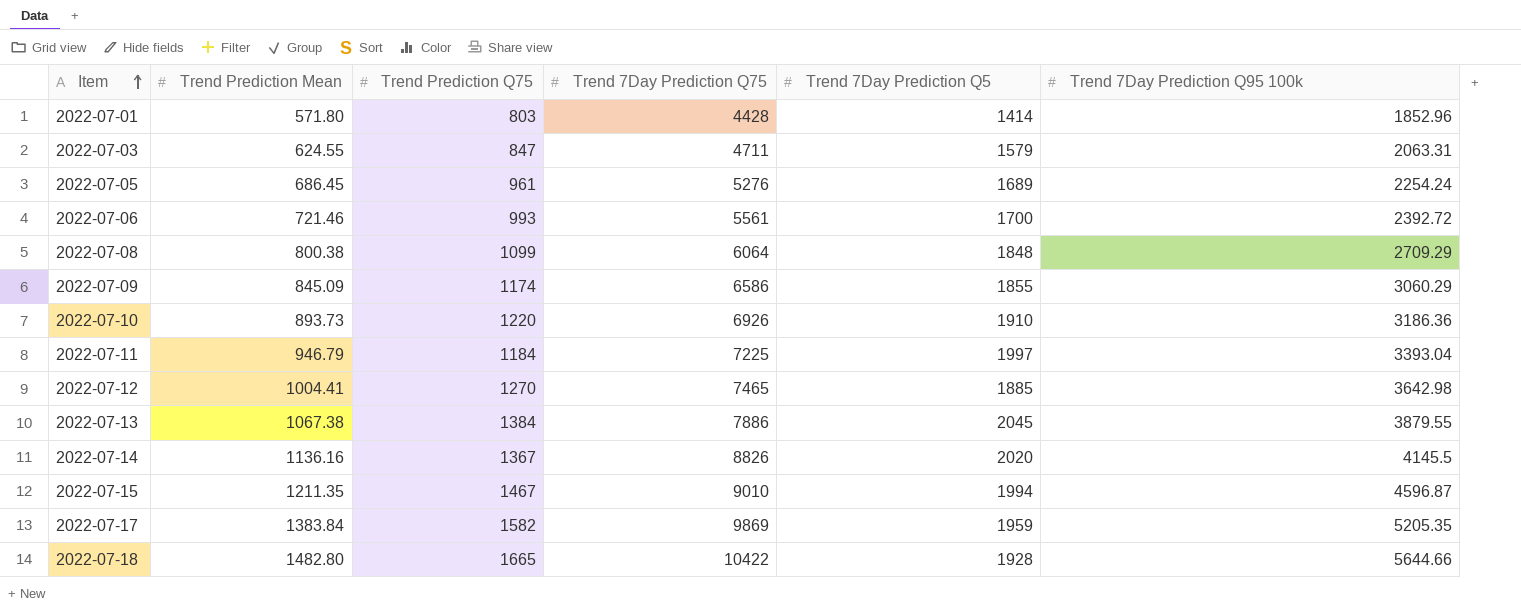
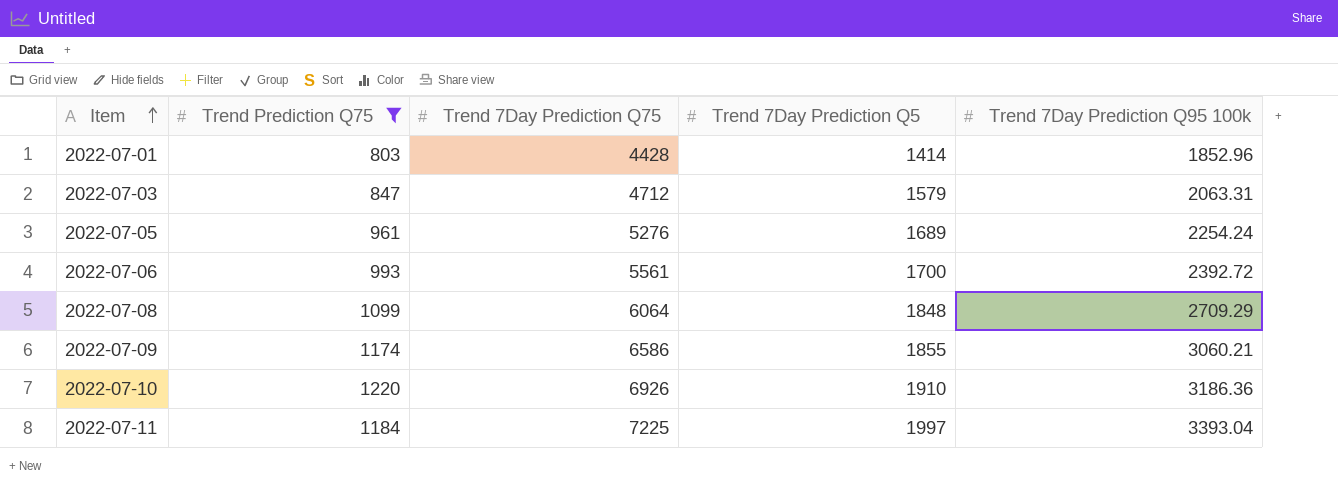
filter: none -> Trend Prediction Q75 <= 1220
column Trend Prediction Mean | position: 2 -> none
2022-07-03 | Trend 7Day Prediction Q75: 4711 -> 4712
2022-07-09 | Trend 7Day Prediction Q95 100k: 3060.29 -> 3060.21

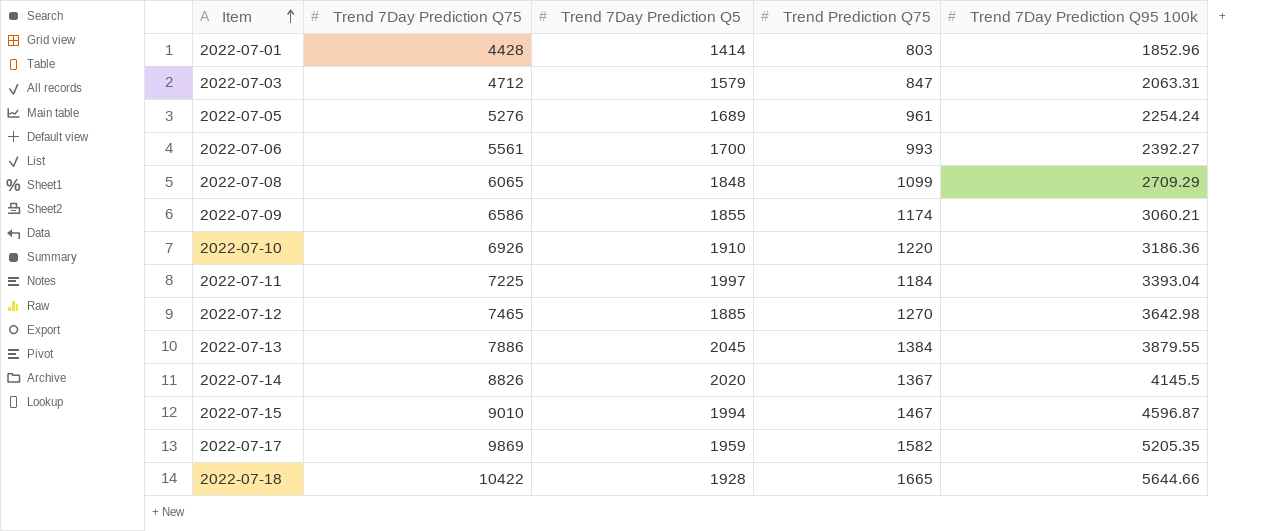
filter: Trend Prediction Q75 <= 1220 -> none
column Trend Prediction Q75 | position: 2 -> 4
2022-07-06 | Trend 7Day Prediction Q95 100k: 2392.72 -> 2392.27
2022-07-08 | Trend 7Day Prediction Q75: 6064 -> 6065

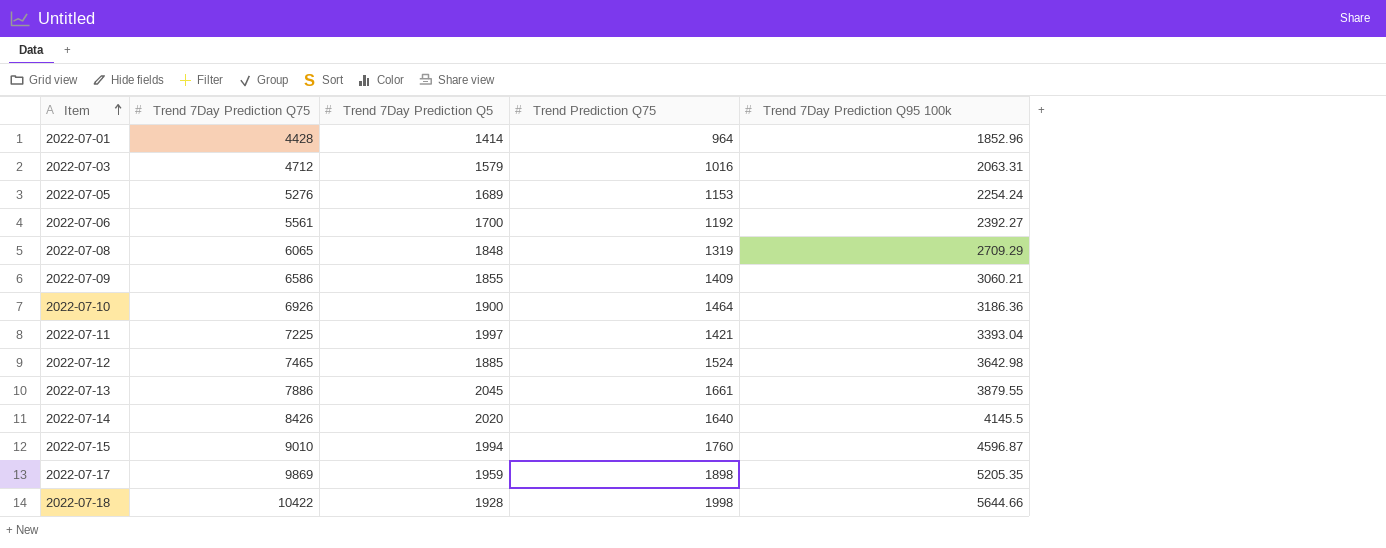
2022-07-01 | Trend Prediction Q75: 803 -> 964
2022-07-03 | Trend Prediction Q75: 847 -> 1016
2022-07-05 | Trend Prediction Q75: 961 -> 1153
2022-07-06 | Trend Prediction Q75: 993 -> 1192
2022-07-08 | Trend Prediction Q75: 1099 -> 1319
2022-07-09 | Trend Prediction Q75: 1174 -> 1409
2022-07-10 | Trend 7Day Prediction Q5: 1910 -> 1900
2022-07-10 | Trend Prediction Q75: 1220 -> 1464
2022-07-11 | Trend Prediction Q75: 1184 -> 1421
2022-07-12 | Trend Prediction Q75: 1270 -> 1524
2022-07-13 | Trend Prediction Q75: 1384 -> 1661
2022-07-14 | Trend 7Day Prediction Q75: 8826 -> 8426
2022-07-14 | Trend Prediction Q75: 1367 -> 1640
2022-07-15 | Trend Prediction Q75: 1467 -> 1760
2022-07-17 | Trend Prediction Q75: 1582 -> 1898
2022-07-18 | Trend Prediction Q75: 1665 -> 1998

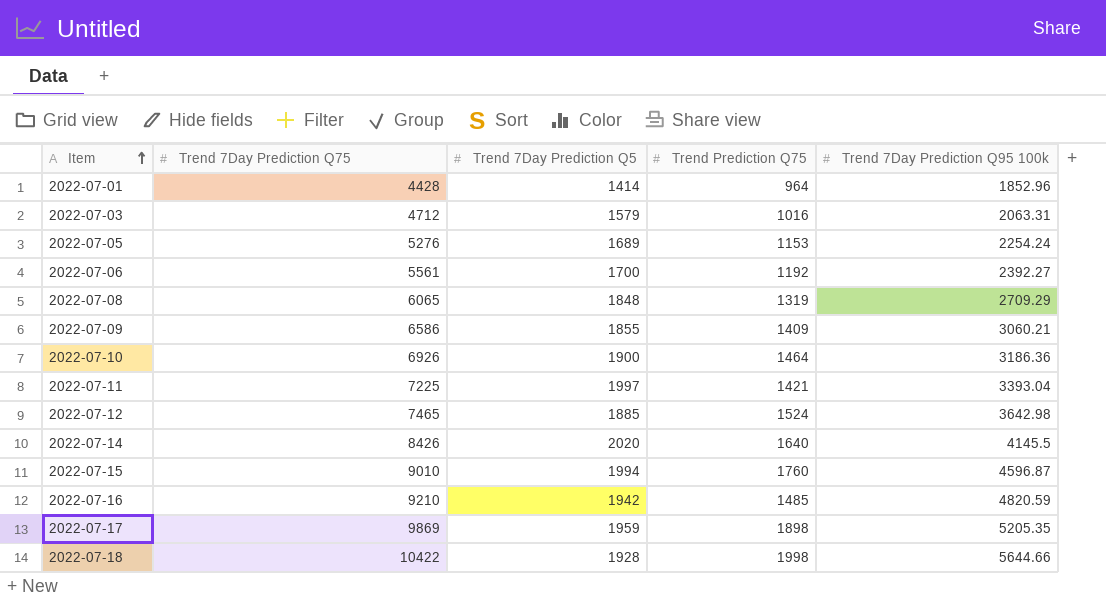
row 2022-07-13: 7886 | 2045 | 1661 | 3879.55 -> none
row 2022-07-16: none -> 9210 | 1942 | 1485 | 4820.59

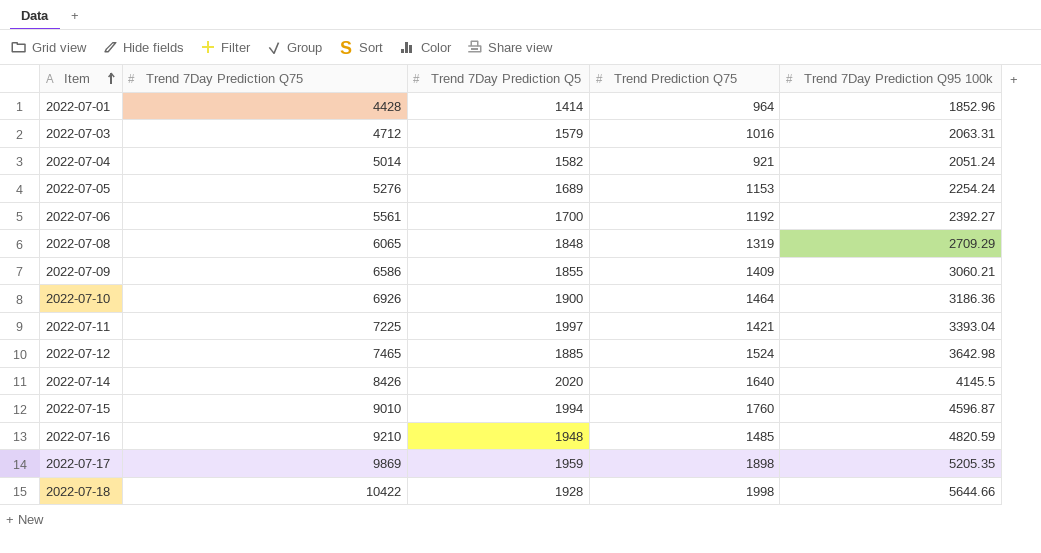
row 2022-07-04: none -> 5014 | 1582 | 921 | 2051.24
2022-07-16 | Trend 7Day Prediction Q5: 1942 -> 1948

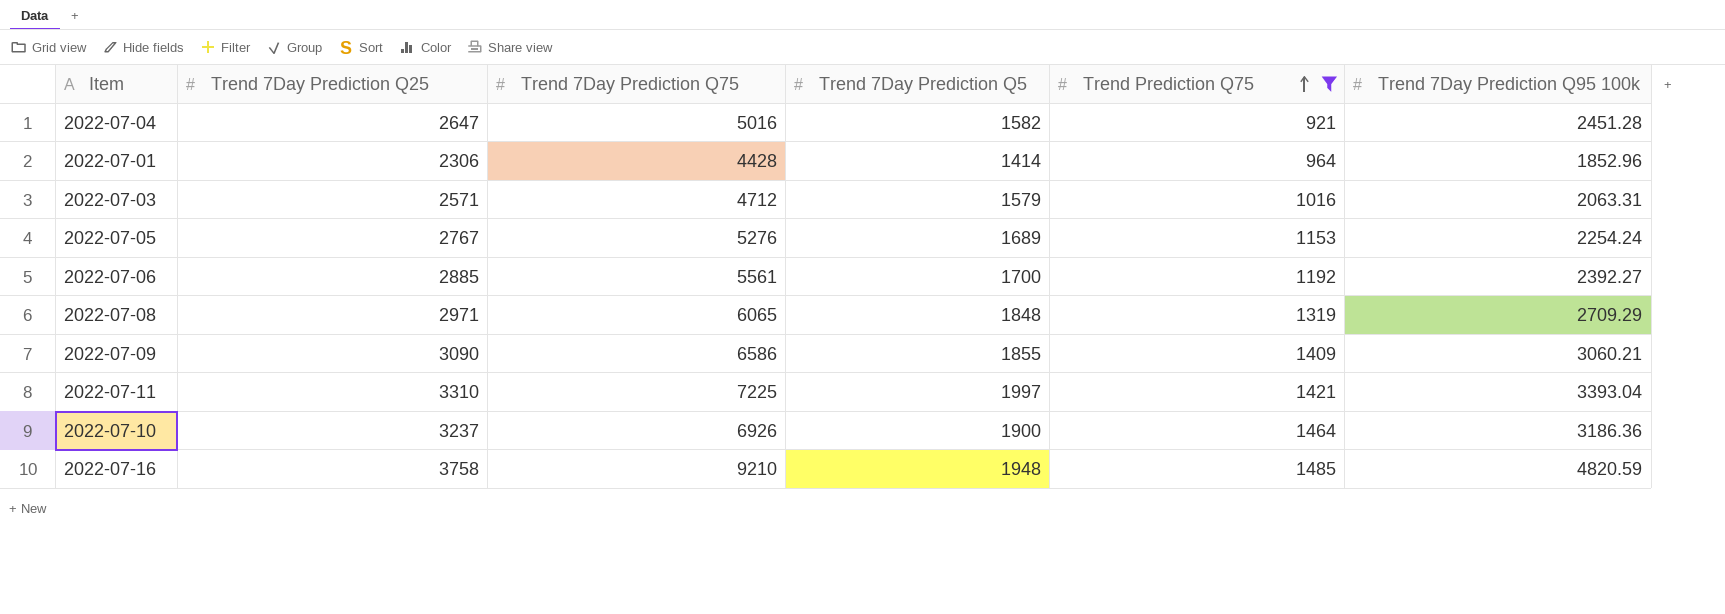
filter: none -> Trend Prediction Q75 <= 1485
row order: Item ascending -> Trend Prediction Q75 ascending
column Trend 7Day Prediction Q25 | position: none -> 2
2022-07-04 | Trend 7Day Prediction Q75: 5014 -> 5016
2022-07-04 | Trend 7Day Prediction Q95 100k: 2051.24 -> 2451.28

